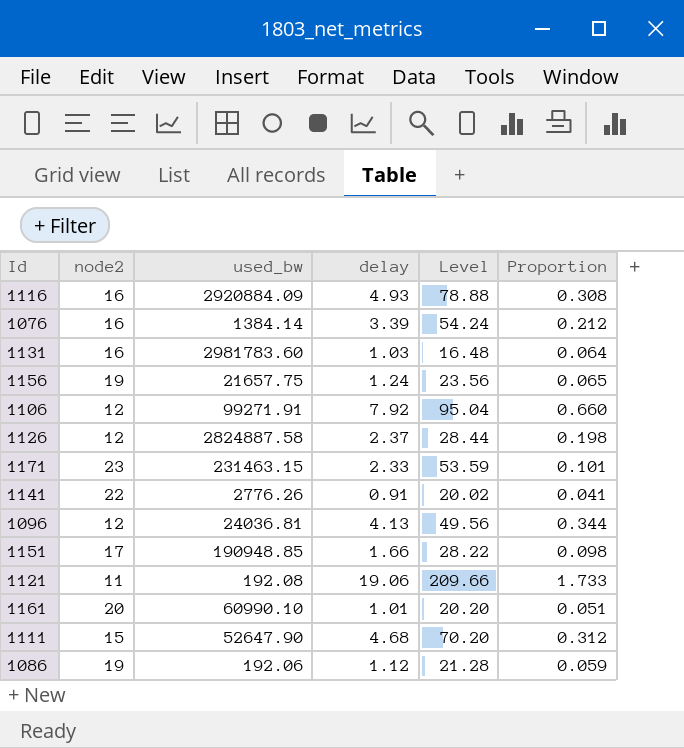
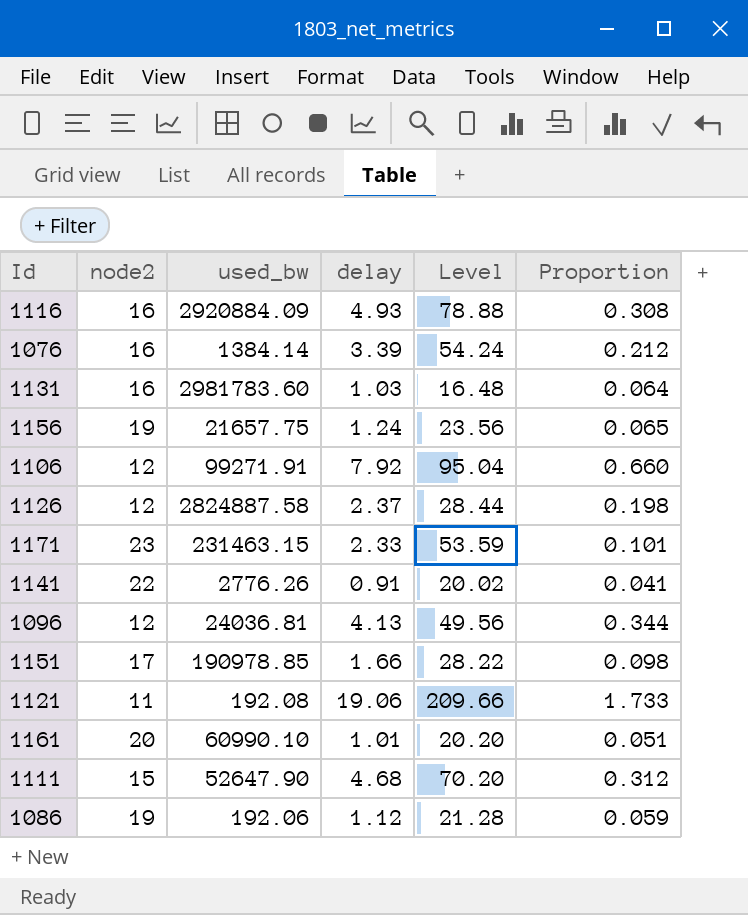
1151 | used_bw: 190948.85 -> 190978.85

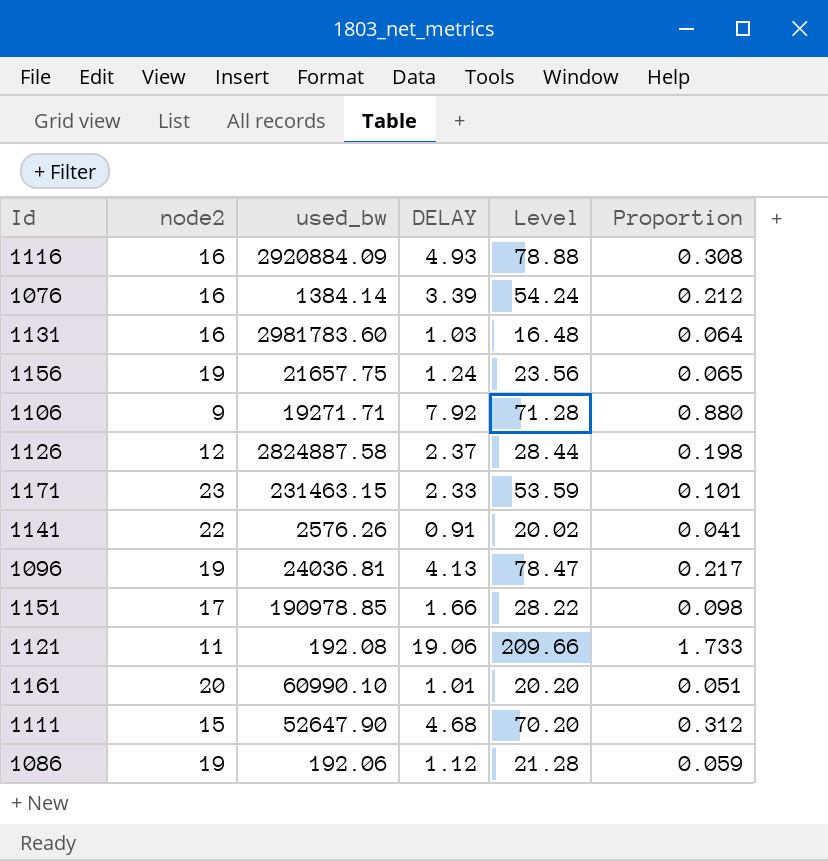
column name: delay -> DELAY
1106 | node2: 12 -> 9
1106 | used_bw: 99271.91 -> 19271.71
1106 | Level: 95.04 -> 71.28
1106 | Proportion: 0.660 -> 0.880
1141 | used_bw: 2776.26 -> 2576.26
1096 | node2: 12 -> 19
1096 | Level: 49.56 -> 78.47
1096 | Proportion: 0.344 -> 0.217

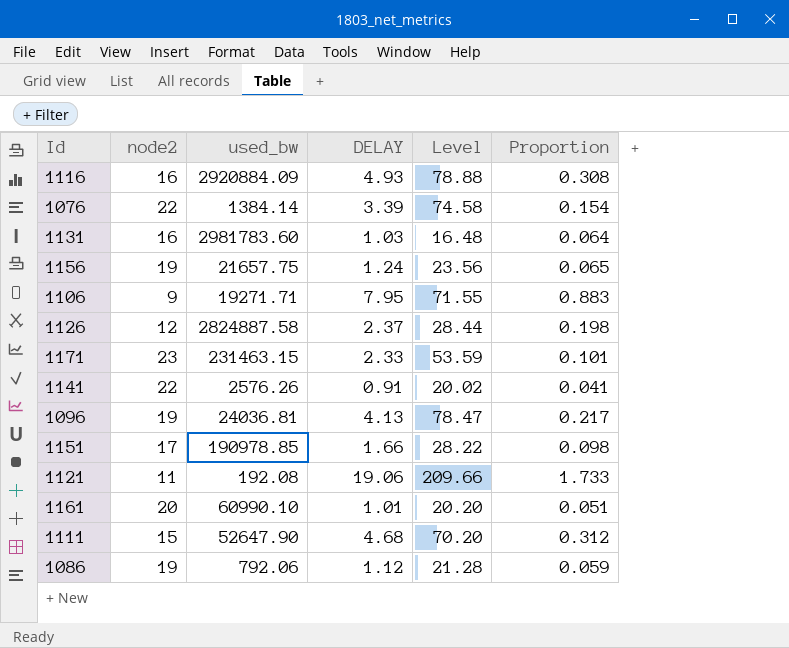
1076 | node2: 16 -> 22
1076 | Level: 54.24 -> 74.58
1076 | Proportion: 0.212 -> 0.154
1106 | DELAY: 7.92 -> 7.95
1106 | Level: 71.28 -> 71.55
1106 | Proportion: 0.880 -> 0.883
1086 | used_bw: 192.06 -> 792.06

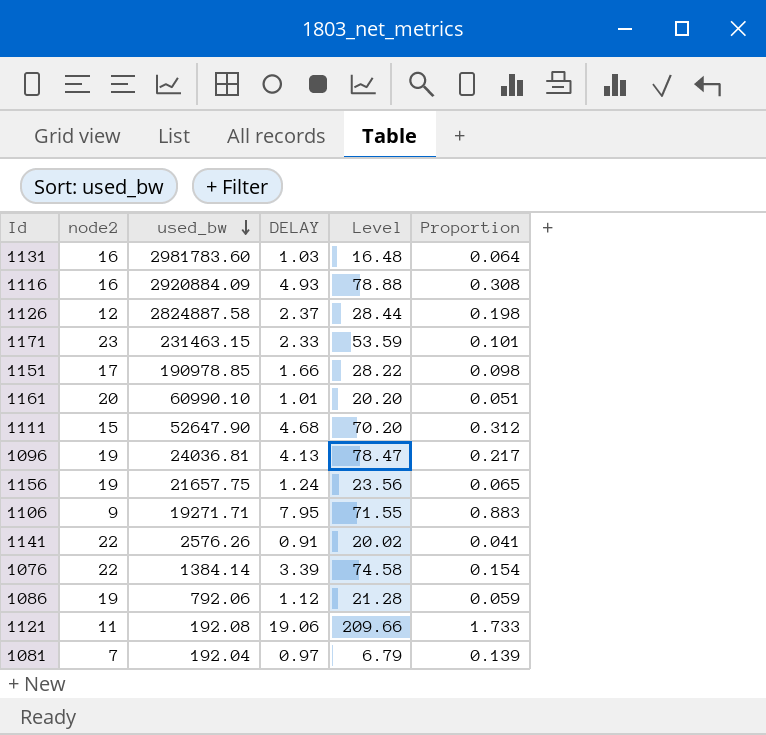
row order: none -> used_bw descending
row 1081: none -> 7 | 192.04 | 0.97 | 6.79 | 0.139

